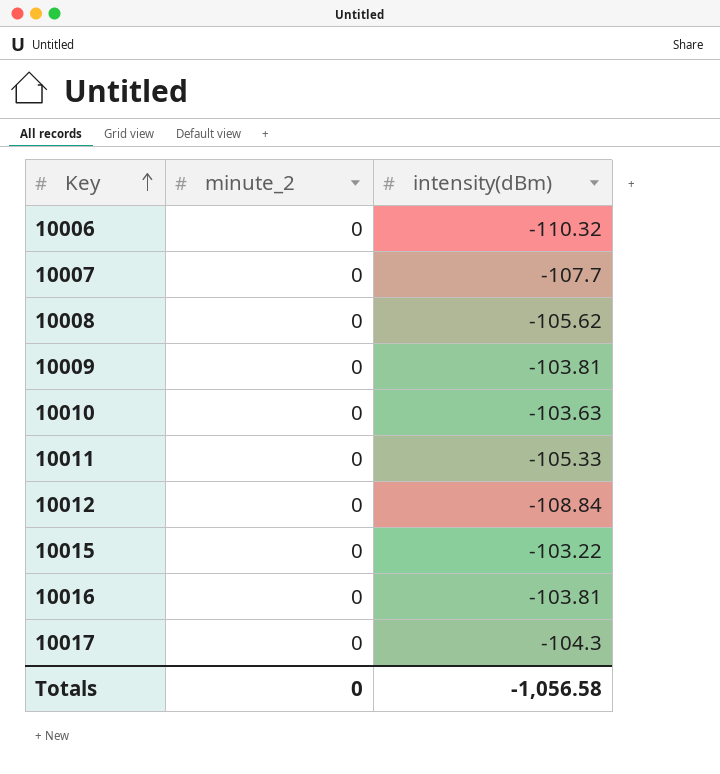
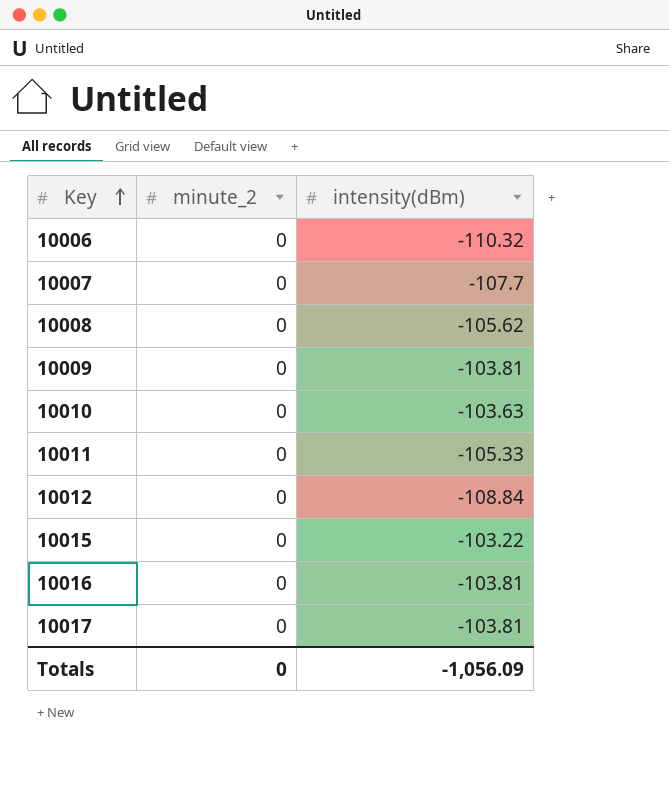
10017 | intensity(dBm): -104.3 -> -103.81
Totals | intensity(dBm): -1,056.58 -> -1,056.09

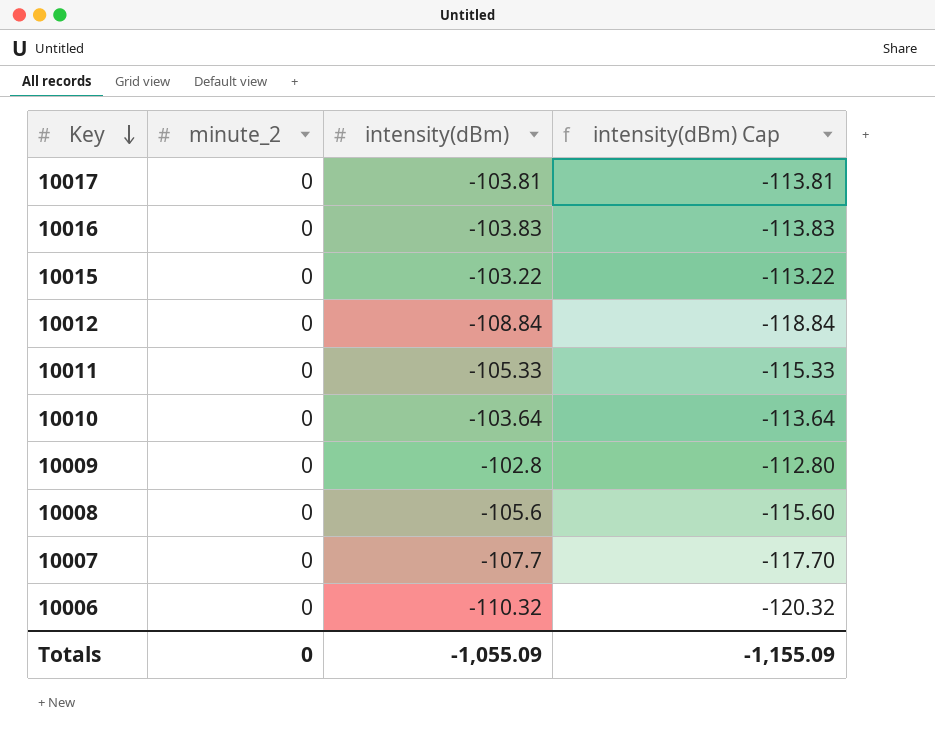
row order: Key ascending -> Key descending
column intensity(dBm) Cap | formula: none -> [intensity(dBm)] - 10
10016 | intensity(dBm): -103.81 -> -103.83
10010 | intensity(dBm): -103.63 -> -103.64
10009 | intensity(dBm): -103.81 -> -102.8
10008 | intensity(dBm): -105.62 -> -105.6
Totals | intensity(dBm): -1,056.09 -> -1,055.09

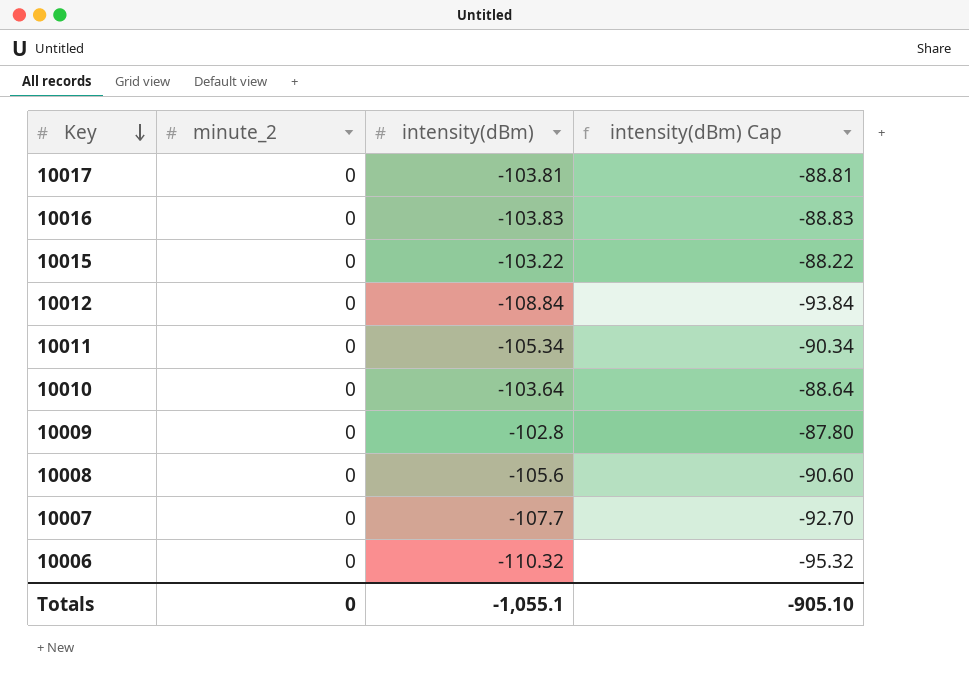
column intensity(dBm) Cap | formula: [intensity(dBm)] - 10 -> [intensity(dBm)] + 15
10011 | intensity(dBm): -105.33 -> -105.34
Totals | intensity(dBm): -1,055.09 -> -1,055.1
Totals | intensity(dBm) Cap: -1,155.09 -> -905.10

